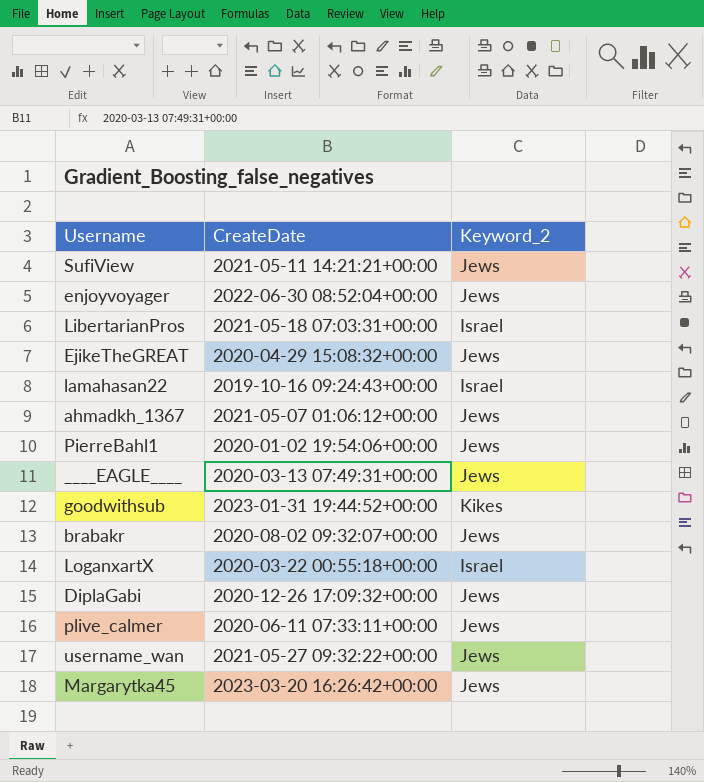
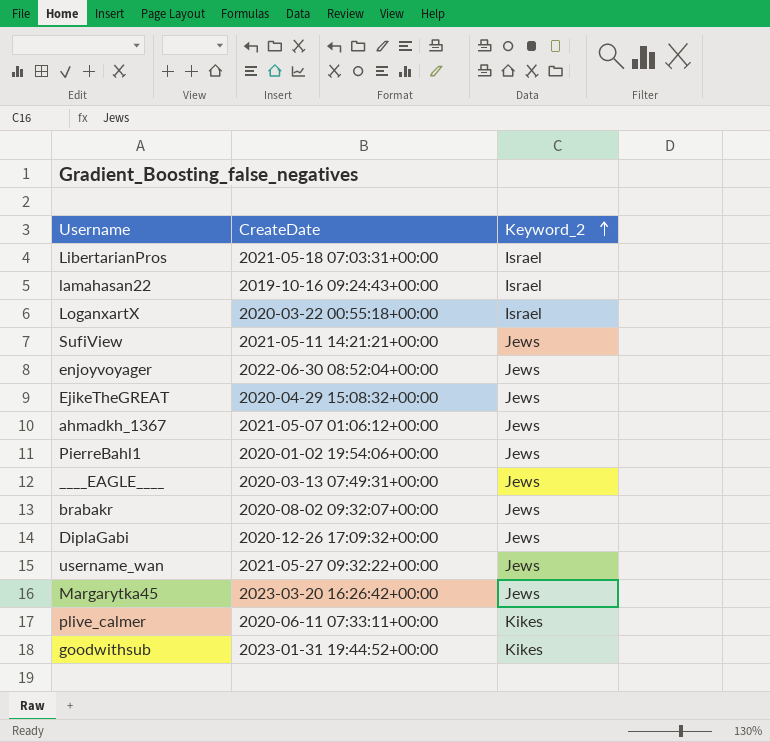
row order: none -> Keyword_2 ascending
plive_calmer | Keyword_2: Jews -> Kikes

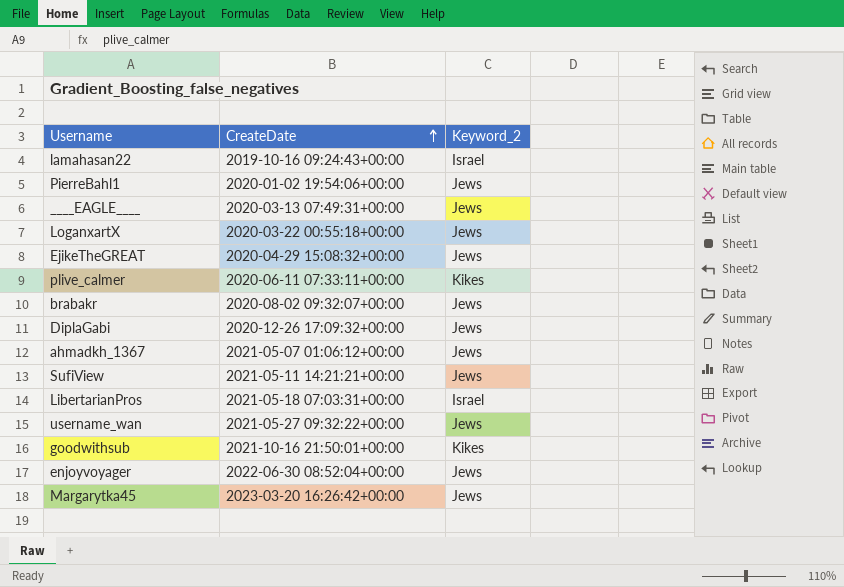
row order: Keyword_2 ascending -> CreateDate ascending
LoganxartX | Keyword_2: Israel -> Jews
goodwithsub | CreateDate: 2023-01-31 19:44:52+00:00 -> 2021-10-16 21:50:01+00:00

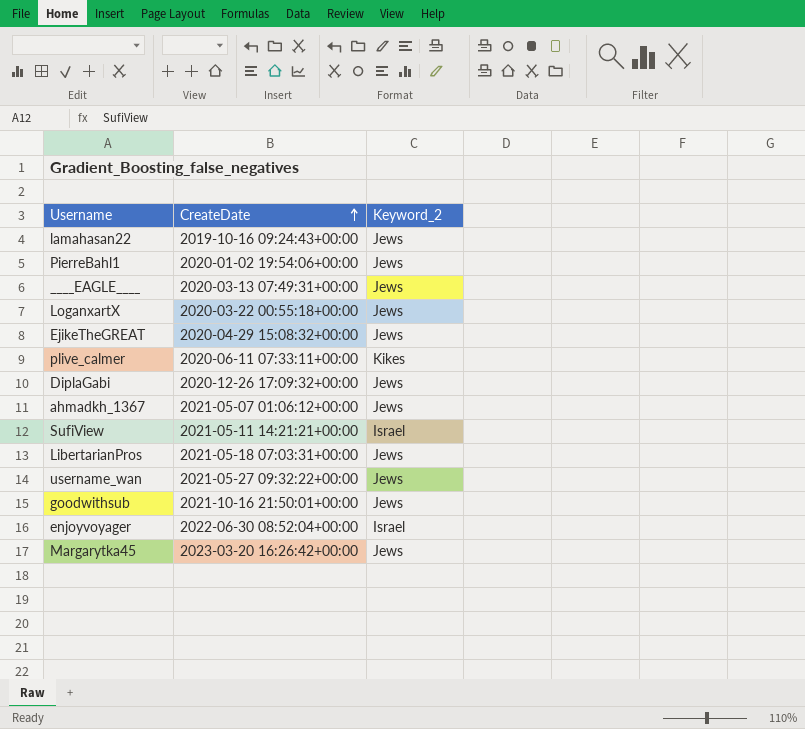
row brabakr: 2020-08-02 09:32:07+00:00 | Jews -> none
lamahasan22 | Keyword_2: Israel -> Jews
SufiView | Keyword_2: Jews -> Israel
LibertarianPros | Keyword_2: Israel -> Jews
goodwithsub | Keyword_2: Kikes -> Jews
enjoyvoyager | Keyword_2: Jews -> Israel

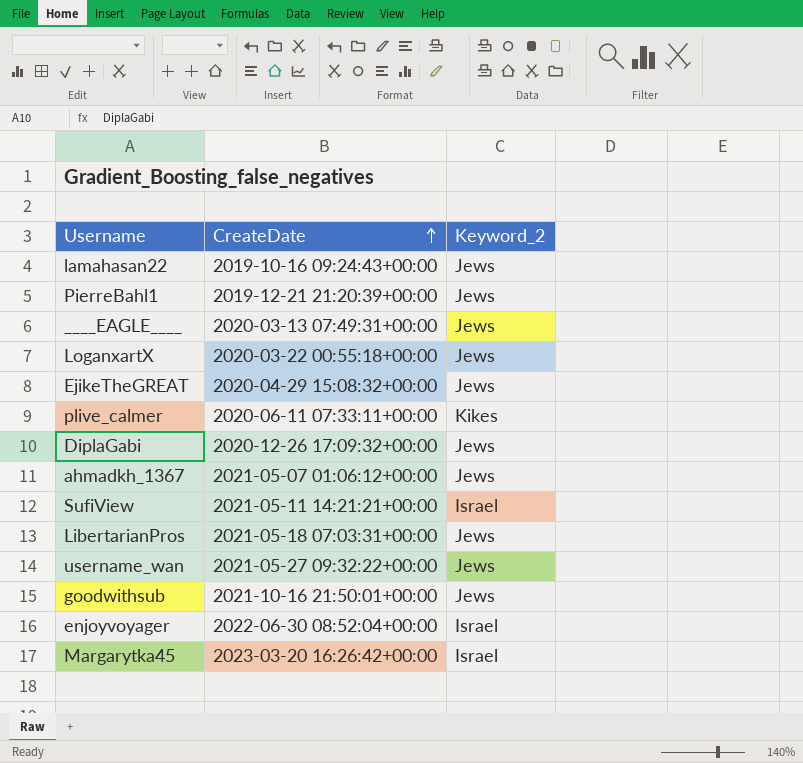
PierreBahl1 | CreateDate: 2020-01-02 19:54:06+00:00 -> 2019-12-21 21:20:39+00:00
Margarytka45 | Keyword_2: Jews -> Israel

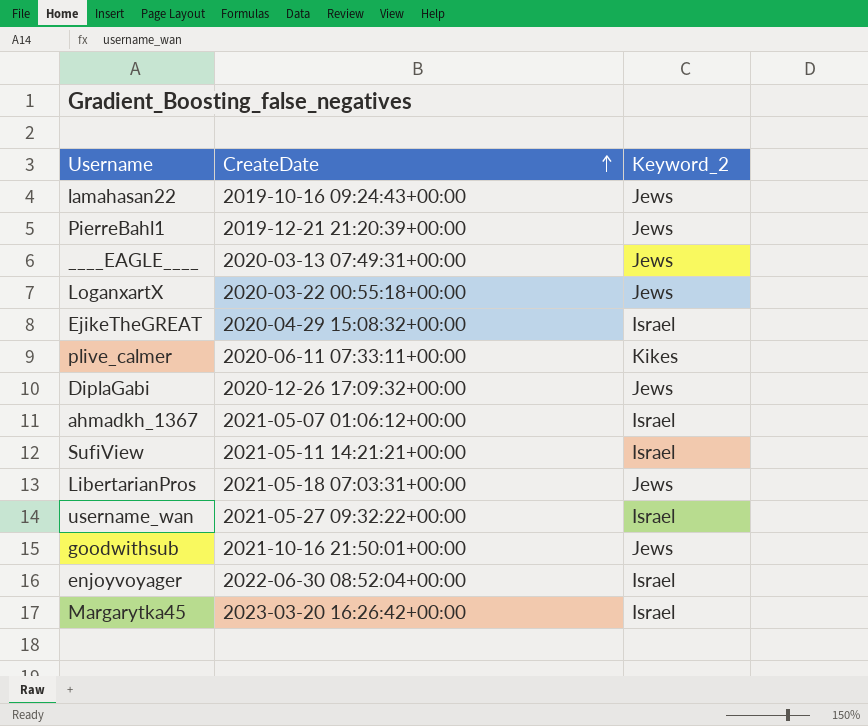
EjikeTheGREAT | Keyword_2: Jews -> Israel
ahmadkh_1367 | Keyword_2: Jews -> Israel
username_wan | Keyword_2: Jews -> Israel

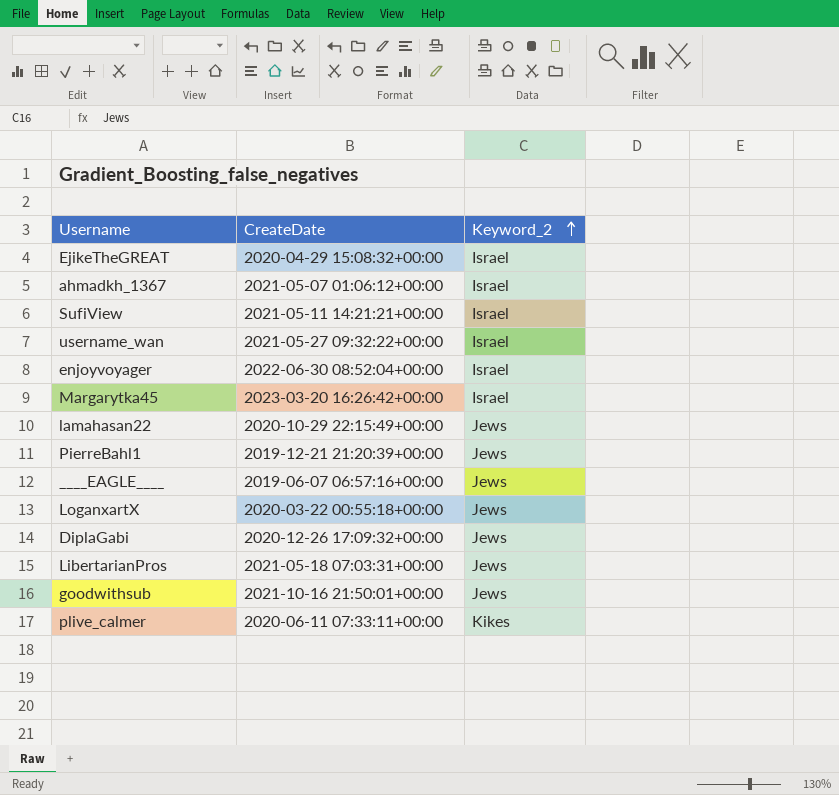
row order: CreateDate ascending -> Keyword_2 ascending
lamahasan22 | CreateDate: 2019-10-16 09:24:43+00:00 -> 2020-10-29 22:15:49+00:00
____EAGLE____ | CreateDate: 2020-03-13 07:49:31+00:00 -> 2019-06-07 06:57:16+00:00

